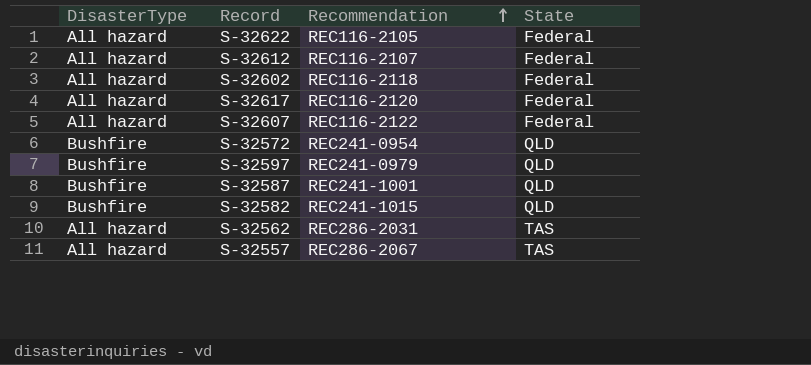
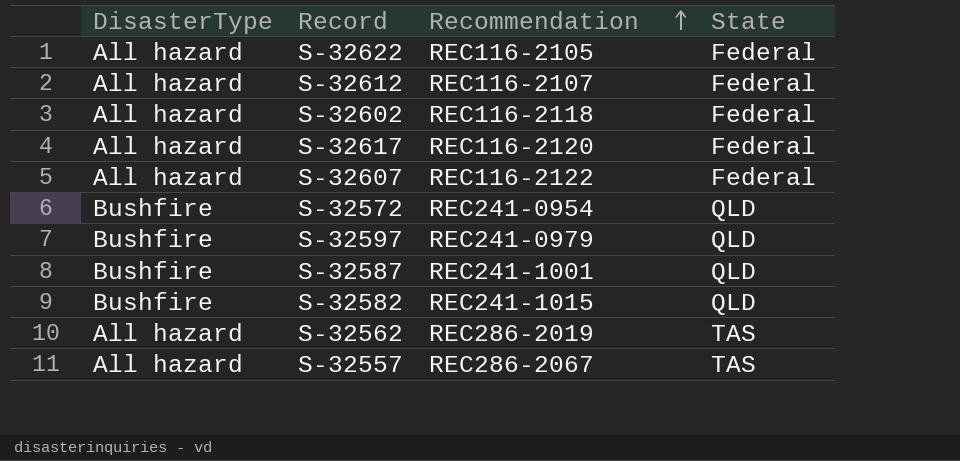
S-32562 | Recommendation: REC286-2031 -> REC286-2019

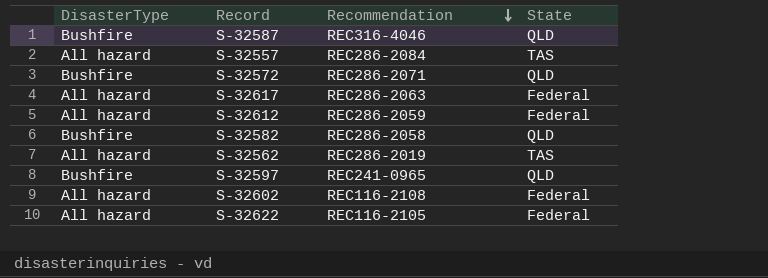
row order: Recommendation ascending -> Recommendation descending
row S-32607: All hazard | REC116-2122 | Federal -> none
S-32587 | Recommendation: REC241-1001 -> REC316-4046
S-32557 | Recommendation: REC286-2067 -> REC286-2084
S-32572 | Recommendation: REC241-0954 -> REC286-2071
S-32617 | Recommendation: REC116-2120 -> REC286-2063
S-32612 | Recommendation: REC116-2107 -> REC286-2059
S-32582 | Recommendation: REC241-1015 -> REC286-2058
S-32597 | Recommendation: REC241-0979 -> REC241-0965
S-32602 | Recommendation: REC116-2118 -> REC116-2108

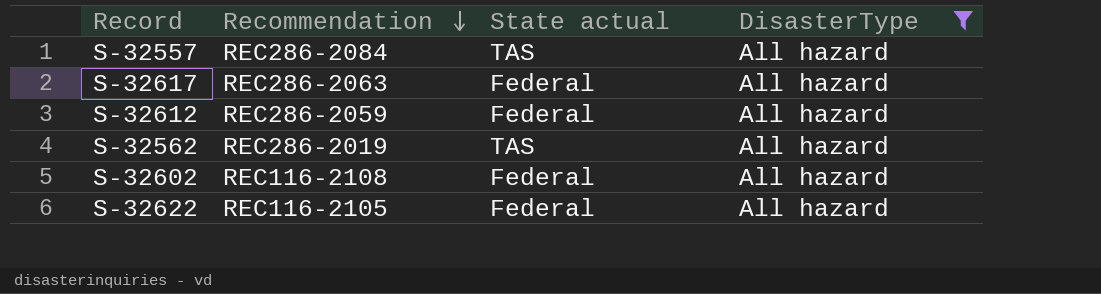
filter: none -> DisasterType = All hazard
column name: State -> State actual
column DisasterType | position: 1 -> 4

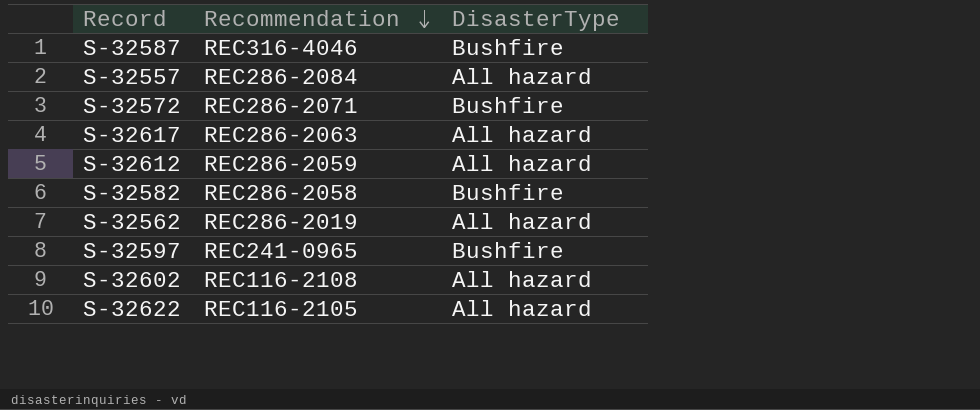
filter: DisasterType = All hazard -> none
column State actual | position: 3 -> none

